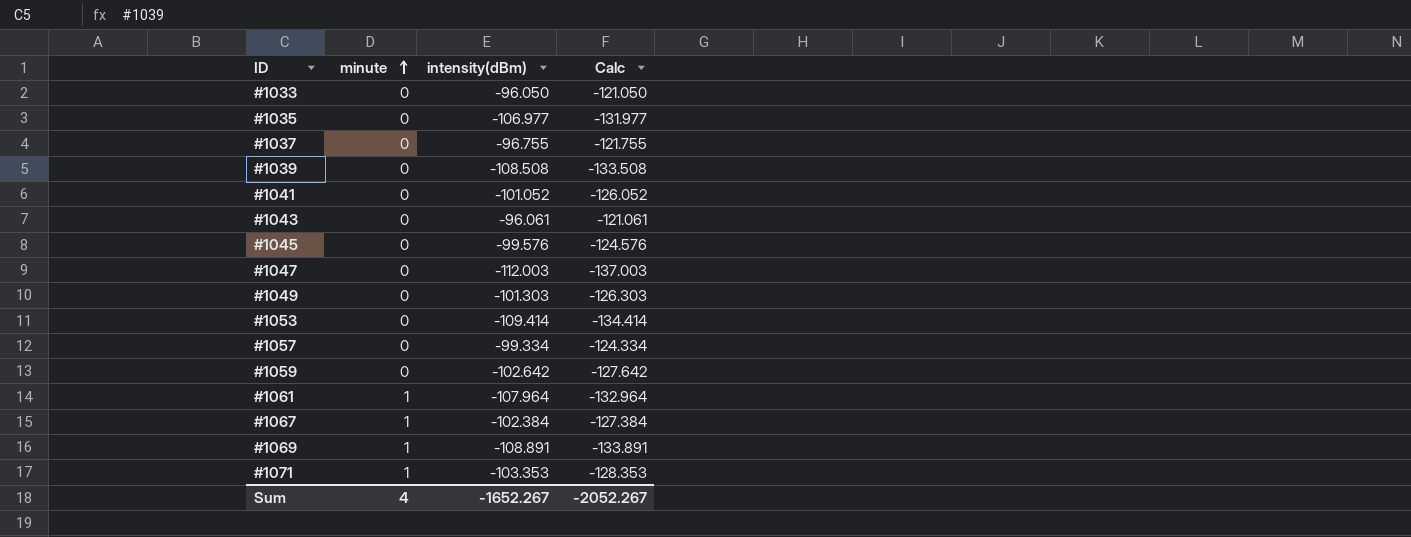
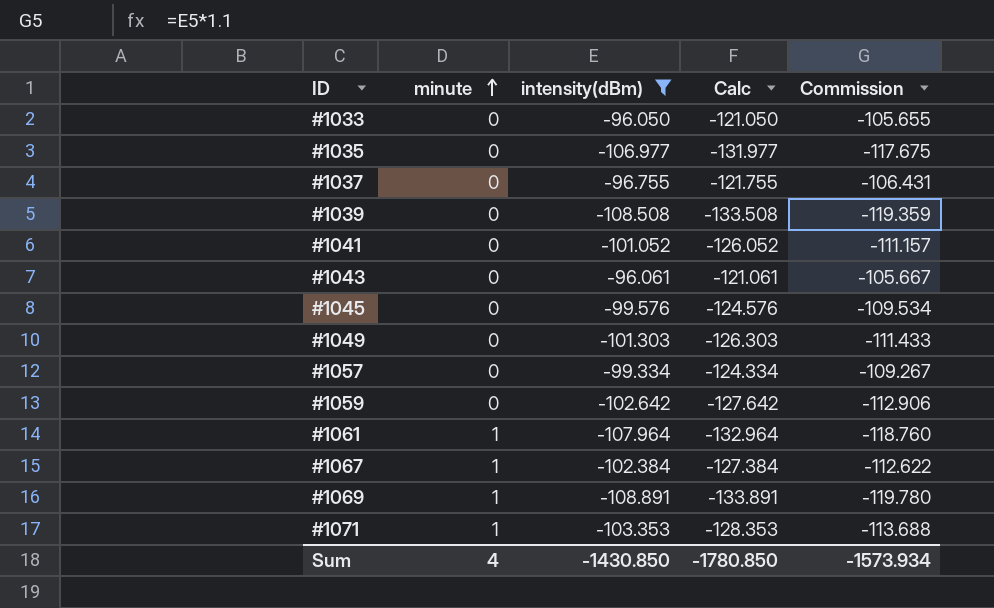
filter: none -> intensity(dBm) >= -108.891
column Commission | formula: none -> [intensity(dBm)] * 1.1
Sum | intensity(dBm): -1652.267 -> -1430.850
Sum | Calc: -2052.267 -> -1780.850

